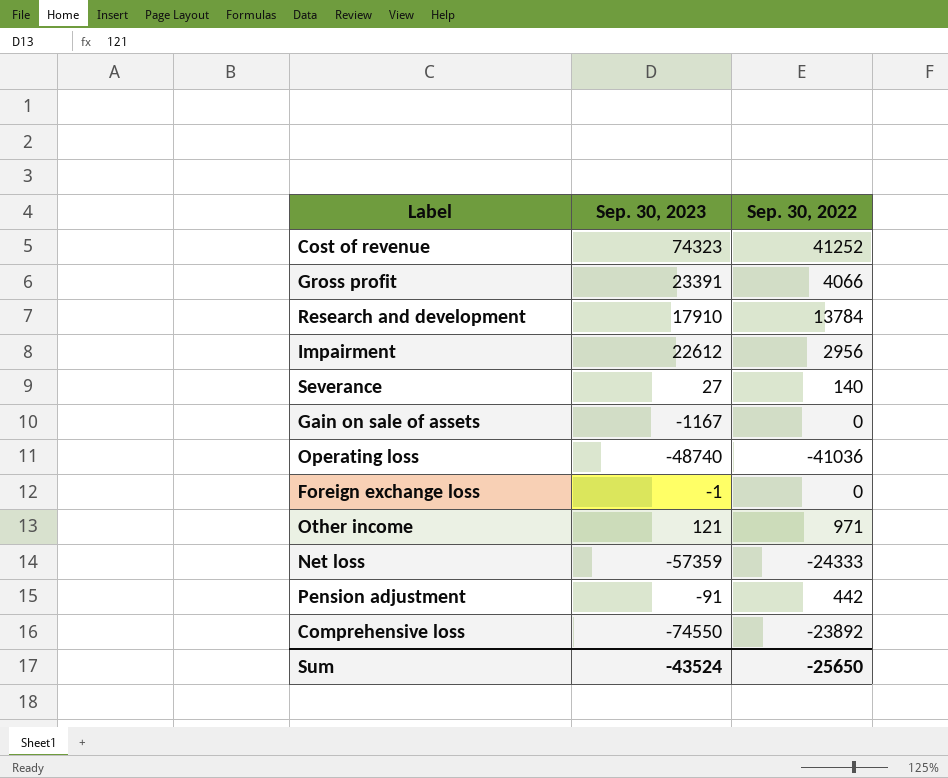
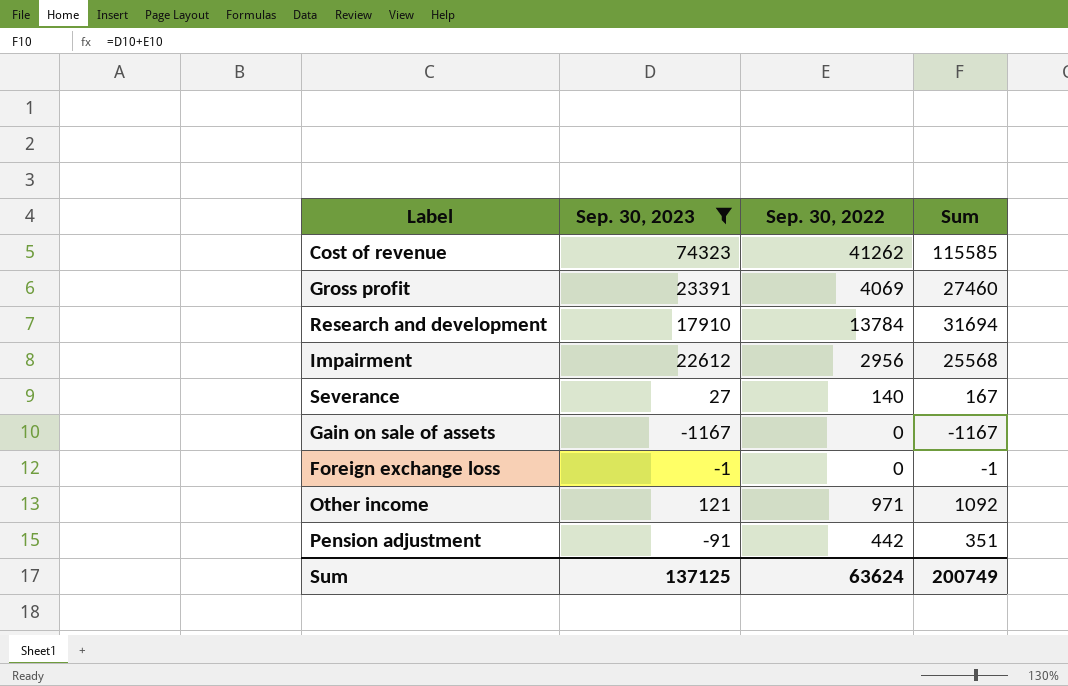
filter: none -> Sep. 30, 2023 >= -1167
column Sum | formula: none -> [Sep. 30, 2023] + [Sep. 30, 2022]
Cost of revenue | Sep. 30, 2022: 41252 -> 41262
Gross profit | Sep. 30, 2022: 4066 -> 4069
Sum | Sep. 30, 2023: -43524 -> 137125
Sum | Sep. 30, 2022: -25650 -> 63624

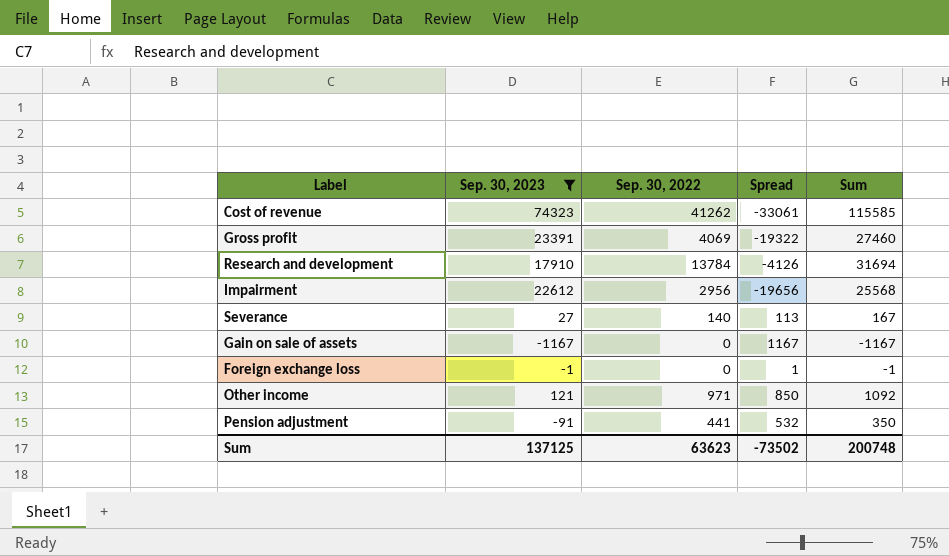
column Spread | formula: none -> [Sep. 30, 2022] - [Sep. 30, 2023]
Pension adjustment | Sep. 30, 2022: 442 -> 441
Pension adjustment | Sum: 351 -> 350
Sum | Sep. 30, 2022: 63624 -> 63623
Sum | Sum: 200749 -> 200748

